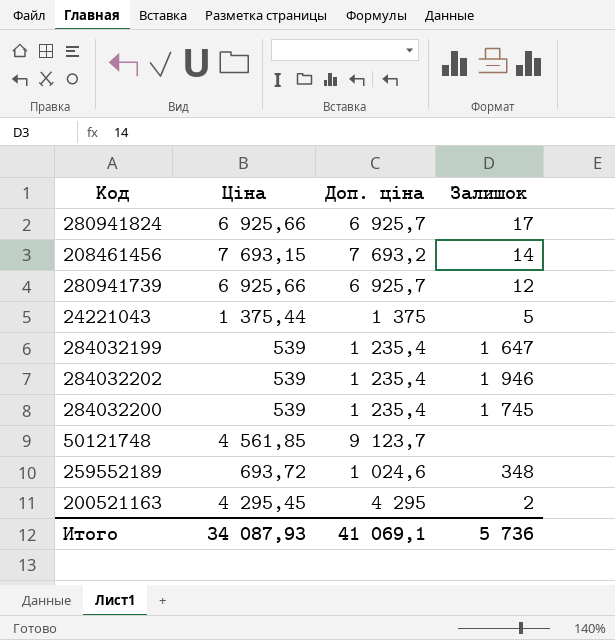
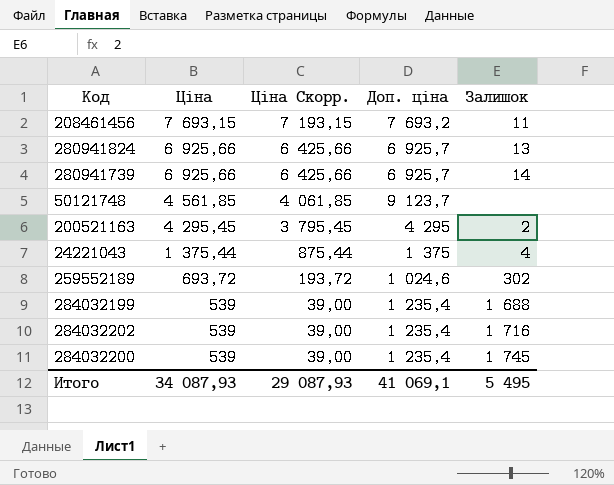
row order: none -> Ціна descending
column Ціна Скорр. | formula: none -> [Ціна] - 500
208461456 | Залишок: 14 -> 11
280941824 | Залишок: 17 -> 13
280941739 | Залишок: 12 -> 14
24221043 | Залишок: 5 -> 4
259552189 | Залишок: 348 -> 302
284032199 | Залишок: 1 647 -> 1 688
284032202 | Залишок: 1 946 -> 1 716
Итого | Залишок: 5 736 -> 5 495

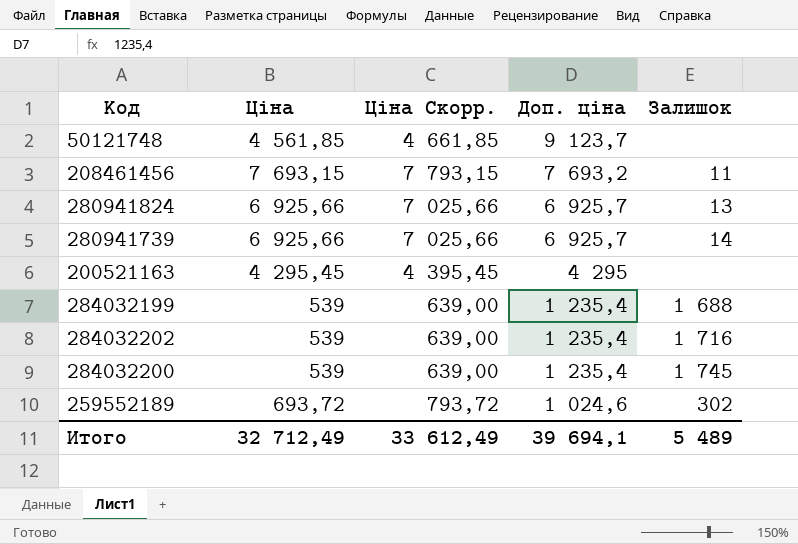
row order: Ціна descending -> Доп. ціна descending
column Ціна Скорр. | formula: [Ціна] - 500 -> [Ціна] + 100
row 24221043: 1 375,44 | 875,44 | 1 375 | 4 -> none
200521163 | Залишок: 2 -> none
Итого | Ціна: 34 087,93 -> 32 712,49
Итого | Ціна Скорр.: 29 087,93 -> 33 612,49
Итого | Доп. ціна: 41 069,1 -> 39 694,1
Итого | Залишок: 5 495 -> 5 489

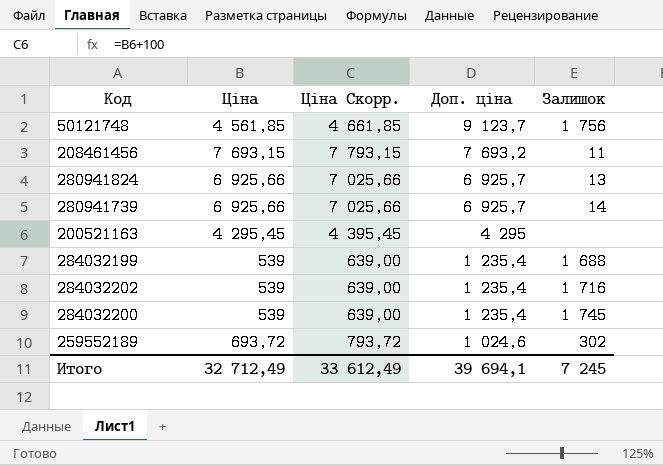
50121748 | Залишок: none -> 1 756
Итого | Залишок: 5 489 -> 7 245

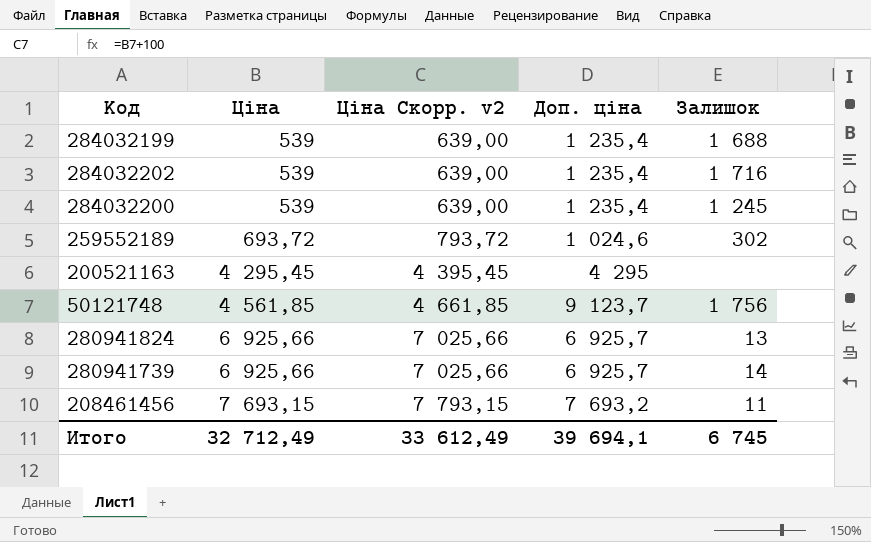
row order: Доп. ціна descending -> Ціна ascending
column name: Ціна Скорр. -> Ціна Скорр. v2
284032200 | Залишок: 1 745 -> 1 245
Итого | Залишок: 7 245 -> 6 745

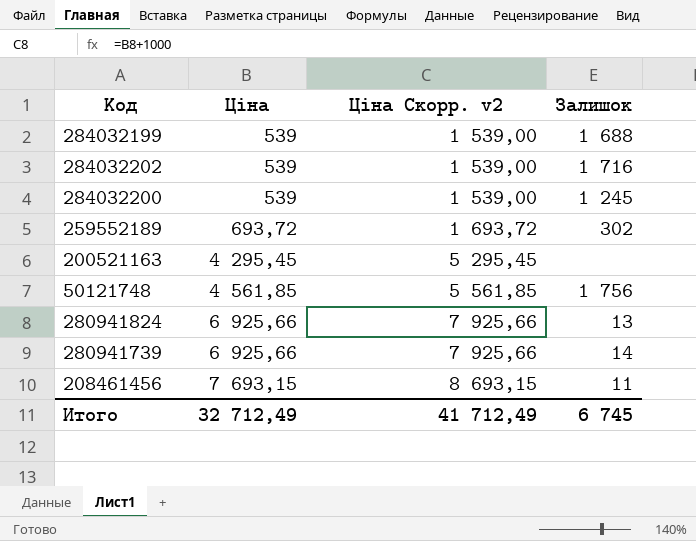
column Доп. ціна | position: 4 -> none
column Ціна Скорр. v2 | formula: [Ціна] + 100 -> [Ціна] + 1000
Итого | Ціна Скорр. v2: 33 612,49 -> 41 712,49

